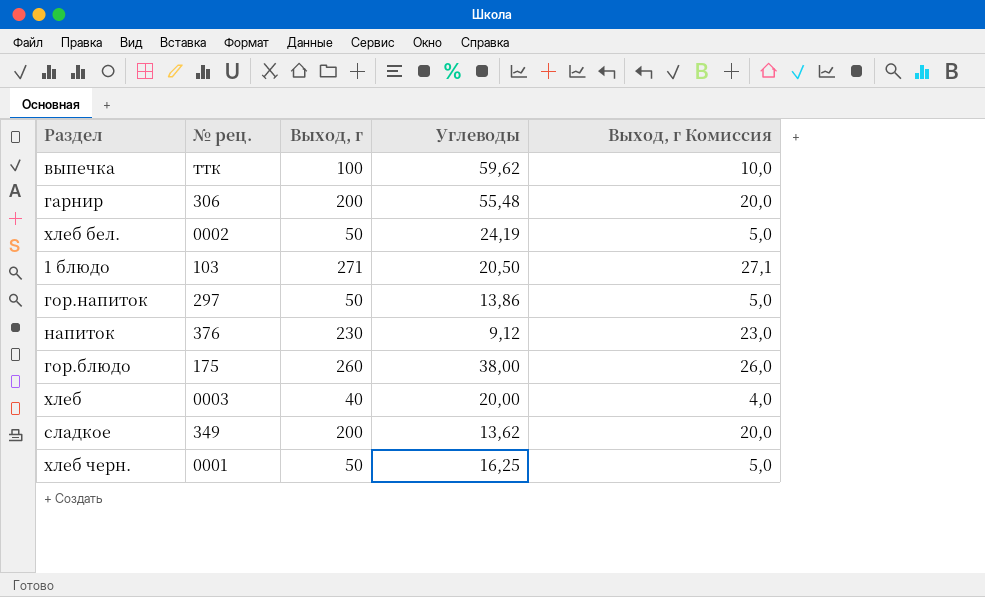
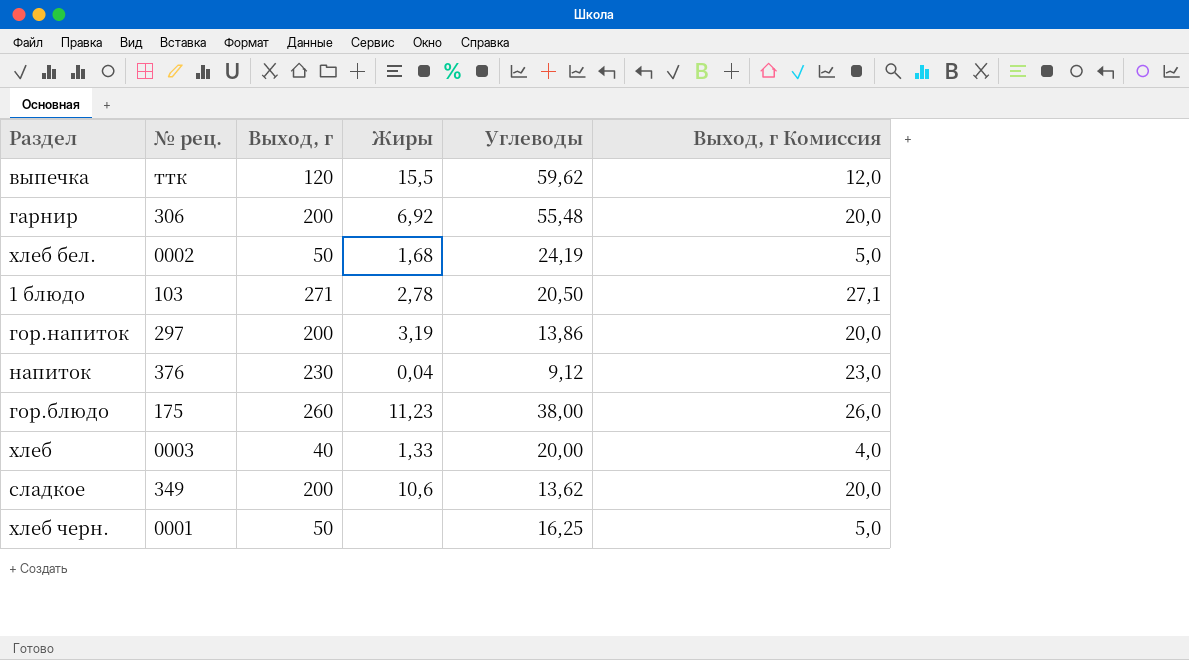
column Жиры | position: none -> 4
выпечка | Выход, г: 100 -> 120
выпечка | Выход, г Комиссия: 10,0 -> 12,0
гор.напиток | Выход, г: 50 -> 200
гор.напиток | Выход, г Комиссия: 5,0 -> 20,0

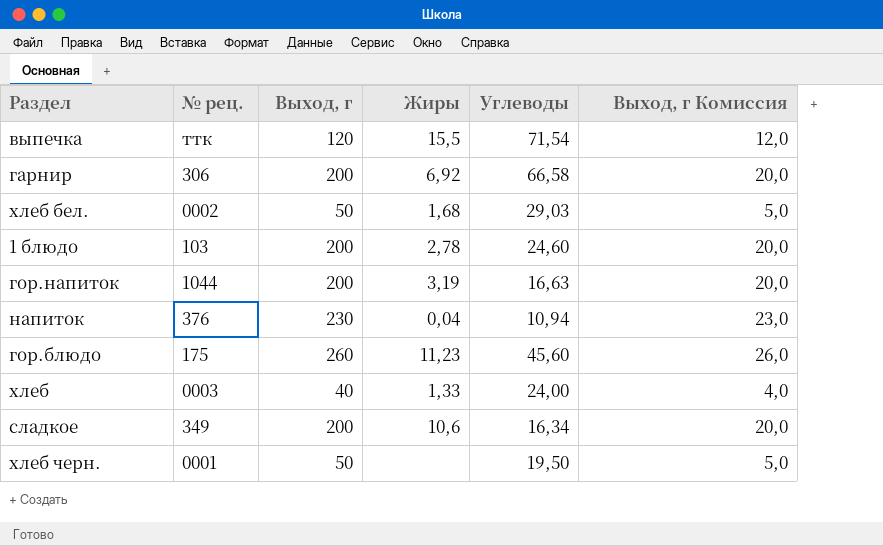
выпечка | Углеводы: 59,62 -> 71,54
гарнир | Углеводы: 55,48 -> 66,58
хлеб бел. | Углеводы: 24,19 -> 29,03
1 блюдо | Выход, г: 271 -> 200
1 блюдо | Углеводы: 20,50 -> 24,60
1 блюдо | Выход, г Комиссия: 27,1 -> 20,0
гор.напиток | № рец.: 297 -> 1044
гор.напиток | Углеводы: 13,86 -> 16,63
напиток | Углеводы: 9,12 -> 10,94
гор.блюдо | Углеводы: 38,00 -> 45,60
хлеб | Углеводы: 20,00 -> 24,00
сладкое | Углеводы: 13,62 -> 16,34
хлеб черн. | Углеводы: 16,25 -> 19,50

